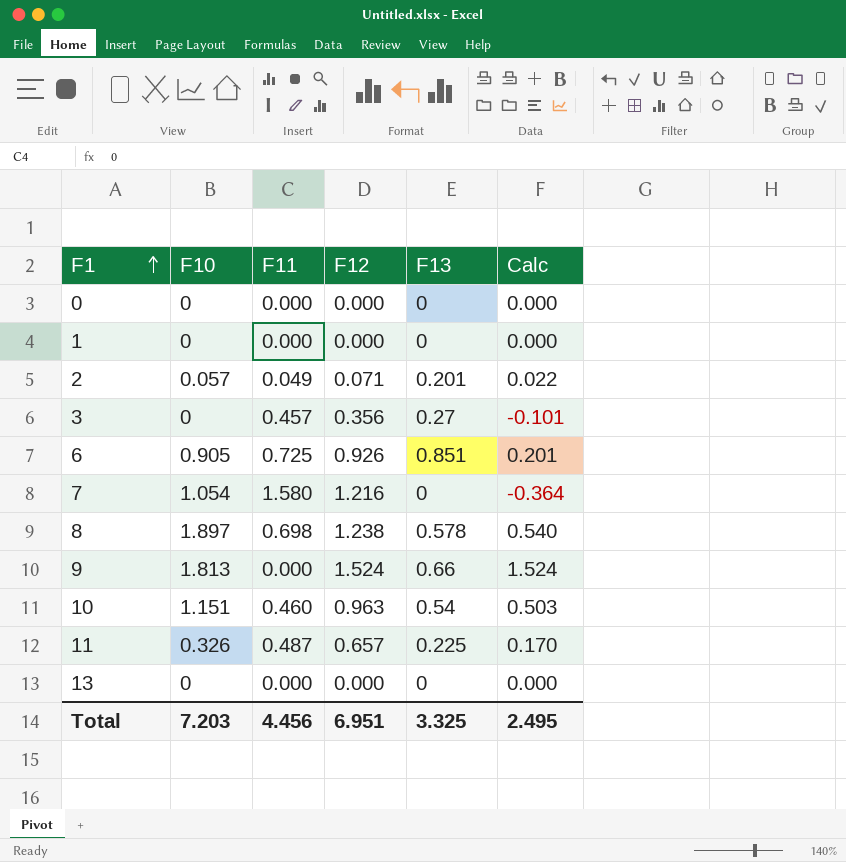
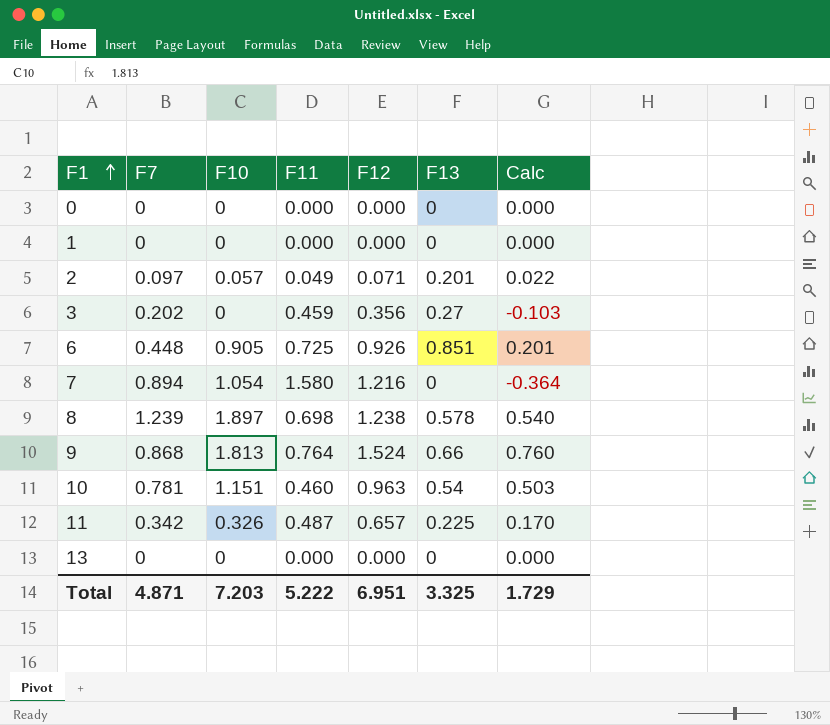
column F7 | position: none -> 2
3 | F11: 0.457 -> 0.459
3 | Calc: -0.101 -> -0.103
9 | F11: 0.000 -> 0.764
9 | Calc: 1.524 -> 0.760
Total | F11: 4.456 -> 5.222
Total | Calc: 2.495 -> 1.729

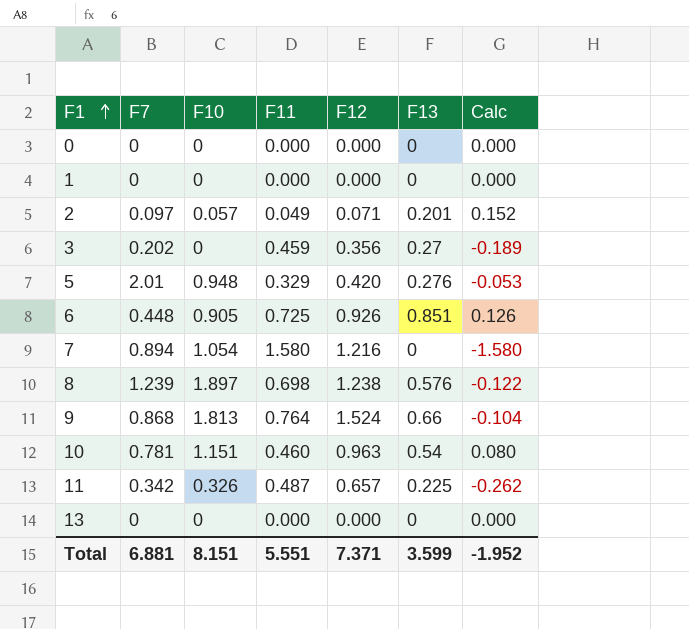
column Calc | formula: [F12] - [F11] -> [F13] - [F11]
row 5: none -> 2.01 | 0.948 | 0.329 | 0.420 | 0.276 | -0.053
8 | F13: 0.578 -> 0.576
Total | F7: 4.871 -> 6.881
Total | F10: 7.203 -> 8.151
Total | F11: 5.222 -> 5.551
Total | F12: 6.951 -> 7.371
Total | F13: 3.325 -> 3.599
Total | Calc: 1.729 -> -1.952

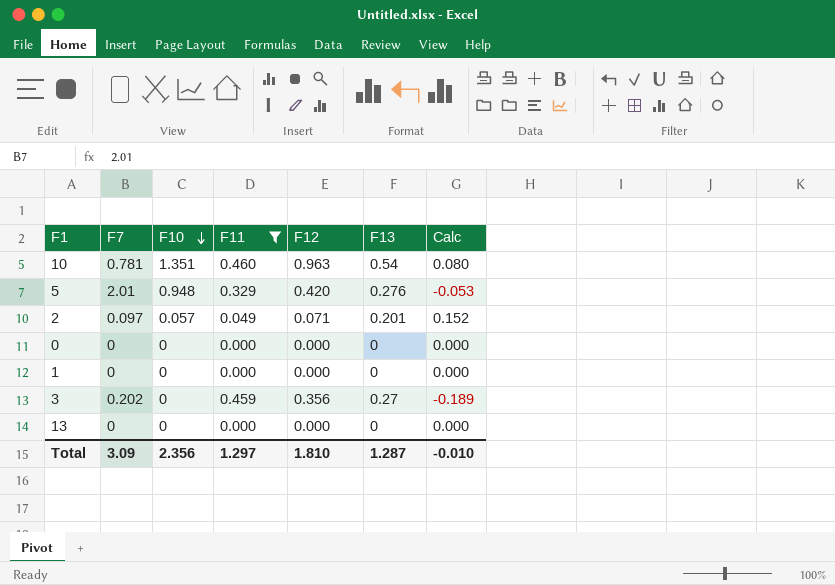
filter: none -> F11 <= 0.460
row order: F1 ascending -> F10 descending
10 | F10: 1.151 -> 1.351
Total | F7: 6.881 -> 3.09
Total | F10: 8.151 -> 2.356
Total | F11: 5.551 -> 1.297
Total | F12: 7.371 -> 1.810
Total | F13: 3.599 -> 1.287
Total | Calc: -1.952 -> -0.010

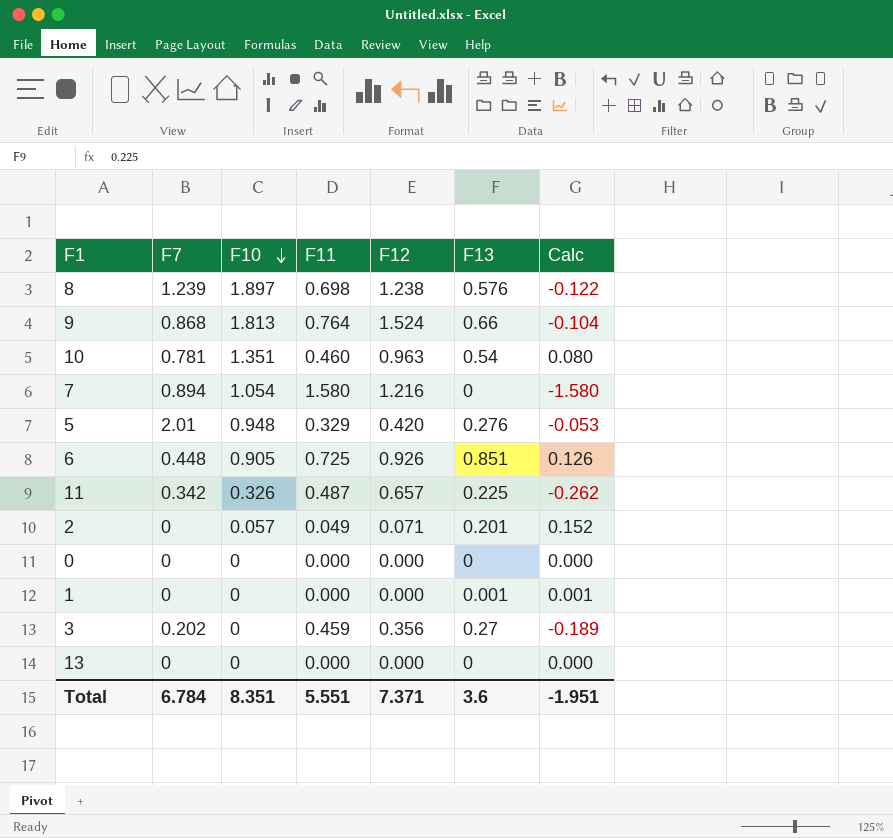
filter: F11 <= 0.460 -> none
2 | F7: 0.097 -> 0
1 | F13: 0 -> 0.001
1 | Calc: 0.000 -> 0.001
Total | F7: 3.09 -> 6.784
Total | F10: 2.356 -> 8.351
Total | F11: 1.297 -> 5.551
Total | F12: 1.810 -> 7.371
Total | F13: 1.287 -> 3.6
Total | Calc: -0.010 -> -1.951

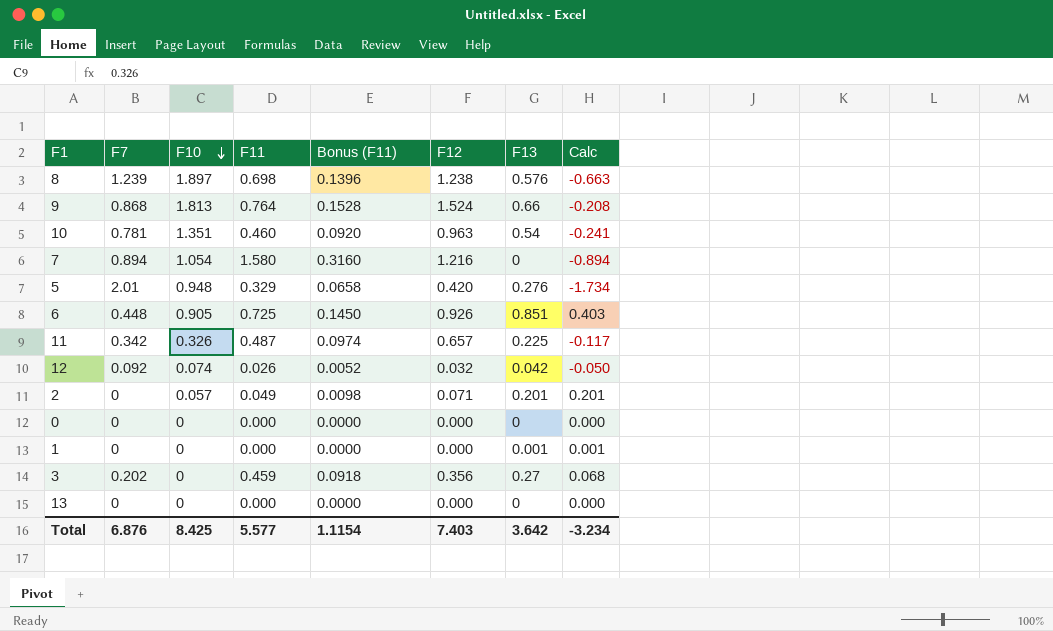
column Bonus (F11) | formula: none -> [F11] * 0.2
column Calc | formula: [F13] - [F11] -> [F13] - [F7]
row 12: none -> 0.092 | 0.074 | 0.026 | 0.0052 | 0.032 | 0.042 | -0.050
Total | F7: 6.784 -> 6.876
Total | F10: 8.351 -> 8.425
Total | F11: 5.551 -> 5.577
Total | F12: 7.371 -> 7.403
Total | F13: 3.6 -> 3.642
Total | Calc: -1.951 -> -3.234

